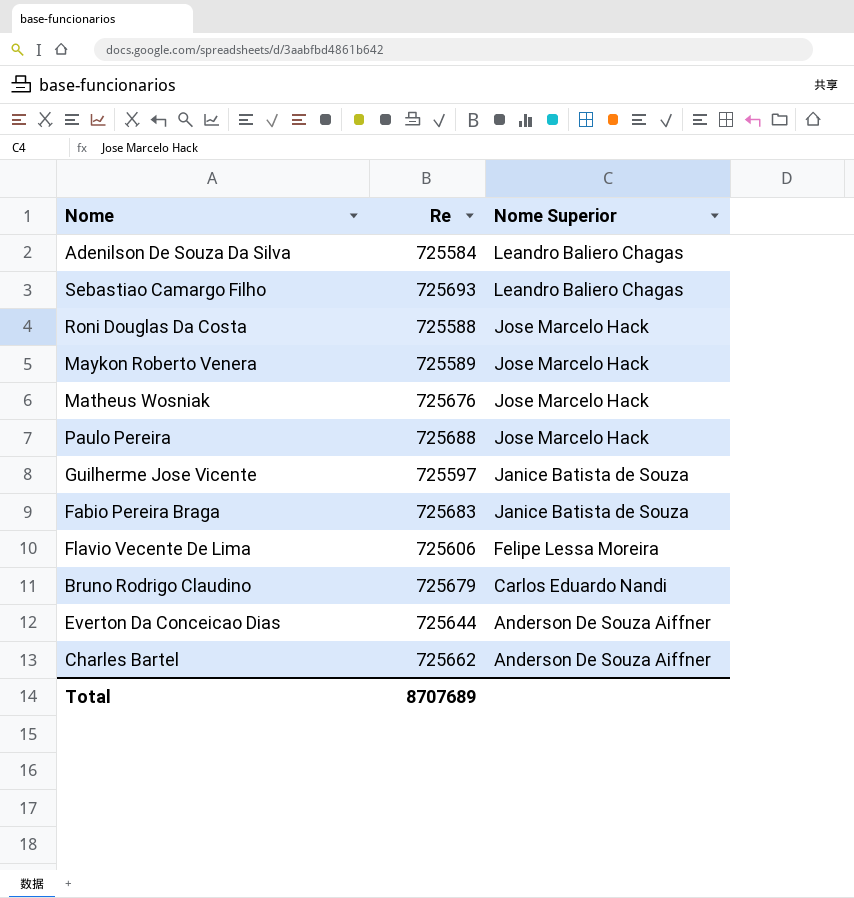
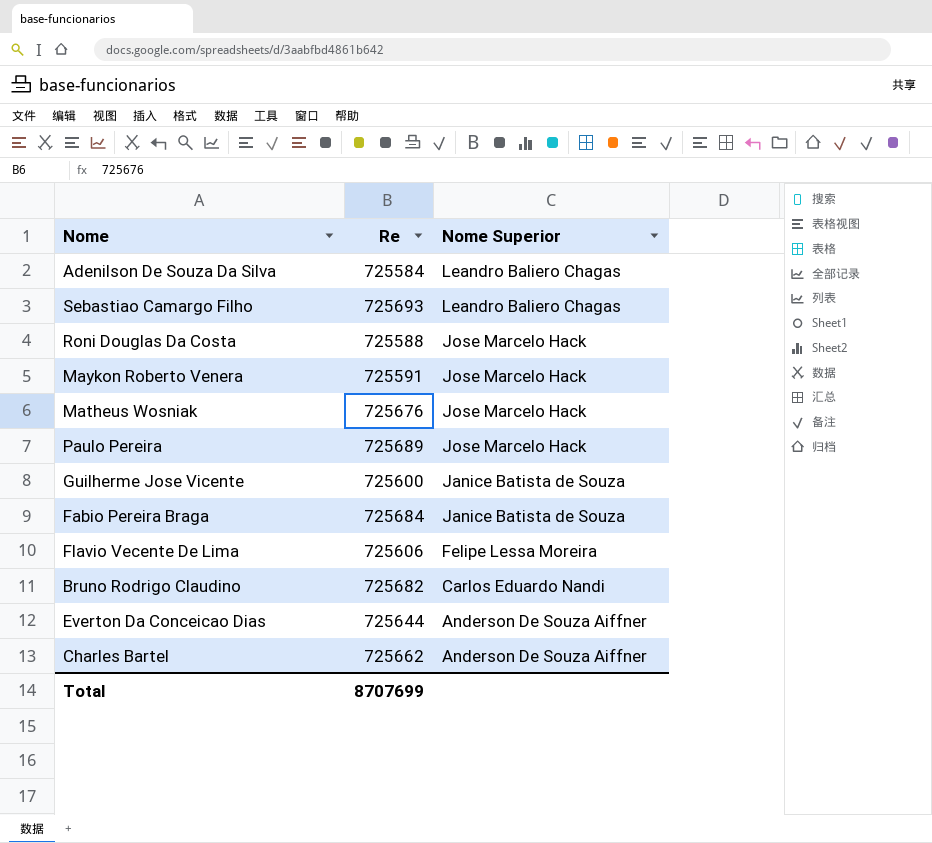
Maykon Roberto Venera | Re: 725589 -> 725591
Paulo Pereira | Re: 725688 -> 725689
Guilherme Jose Vicente | Re: 725597 -> 725600
Fabio Pereira Braga | Re: 725683 -> 725684
Bruno Rodrigo Claudino | Re: 725679 -> 725682
Total | Re: 8707689 -> 8707699

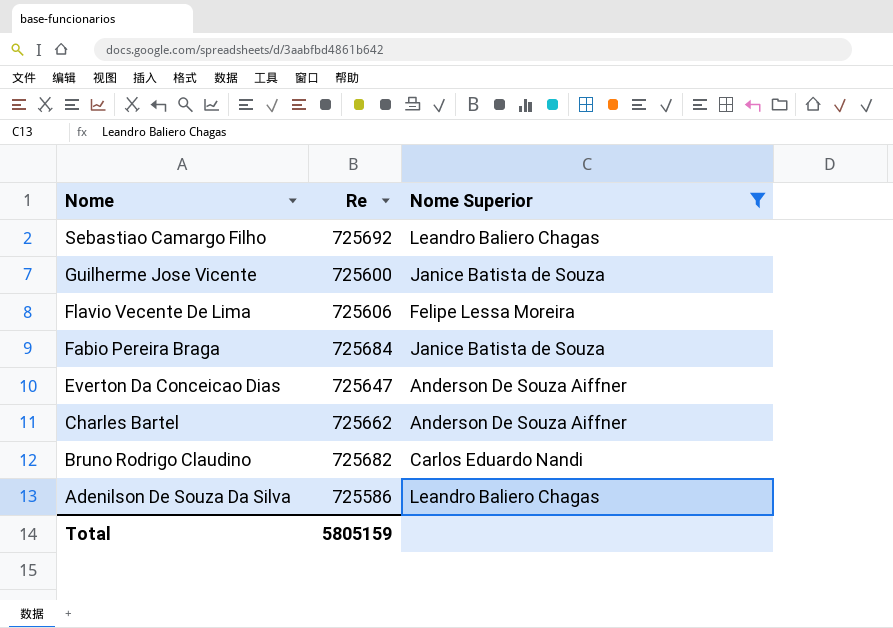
filter: none -> Nome Superior != Jose Marcelo Hack
row order: Nome Superior descending -> Nome descending
Sebastiao Camargo Filho | Re: 725693 -> 725692
Everton Da Conceicao Dias | Re: 725644 -> 725647
Adenilson De Souza Da Silva | Re: 725584 -> 725586
Total | Re: 8707699 -> 5805159

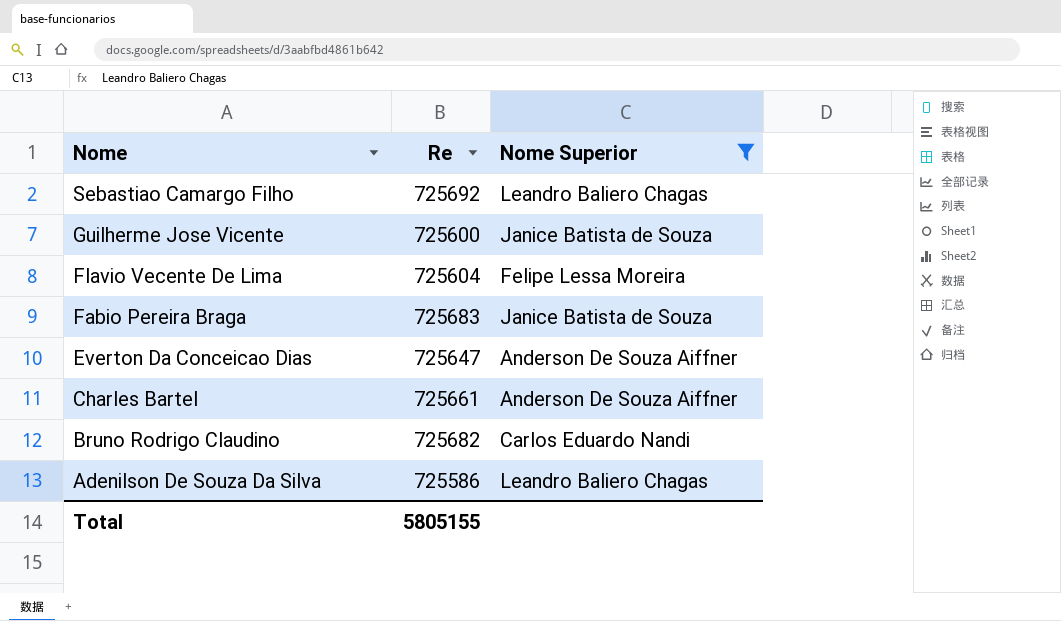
Flavio Vecente De Lima | Re: 725606 -> 725604
Fabio Pereira Braga | Re: 725684 -> 725683
Charles Bartel | Re: 725662 -> 725661
Total | Re: 5805159 -> 5805155

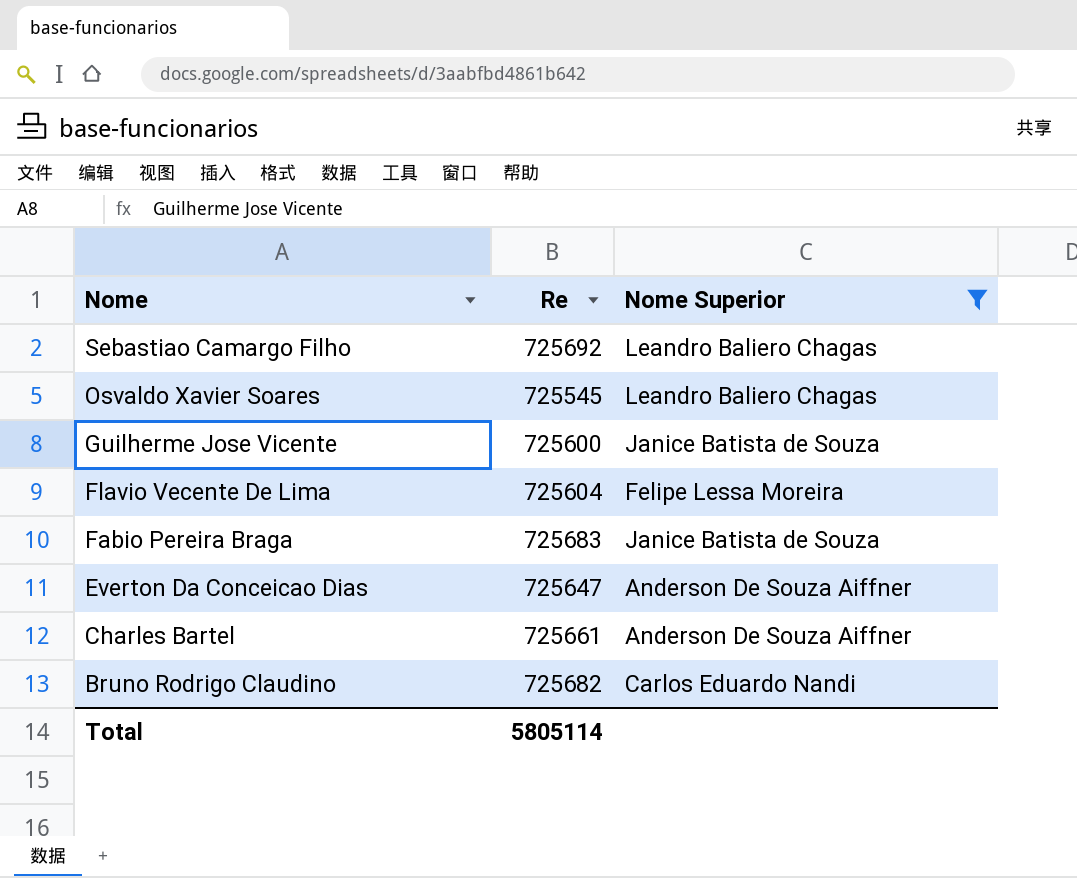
row Adenilson De Souza Da Silva: 725586 | Leandro Baliero Chagas -> none
row Osvaldo Xavier Soares: none -> 725545 | Leandro Baliero Chagas
Total | Re: 5805155 -> 5805114

